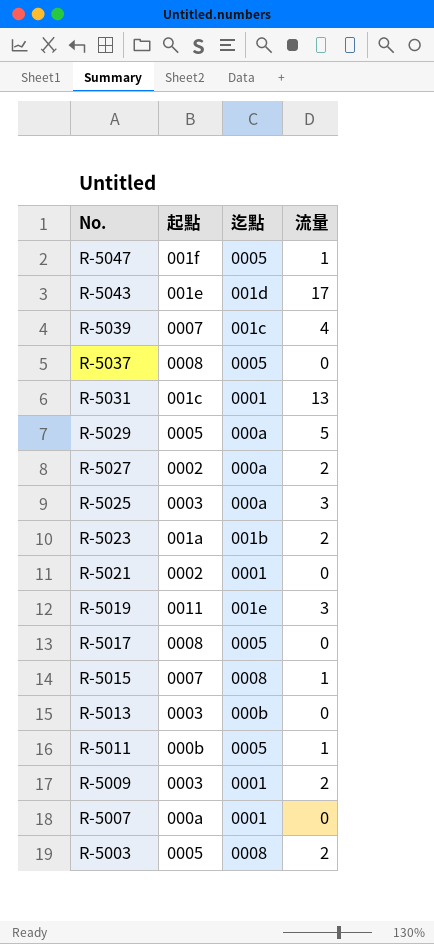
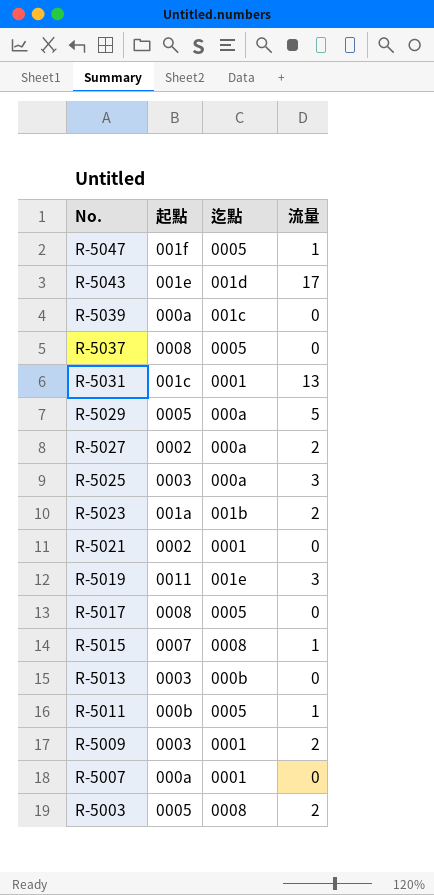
R-5039 | 起點: 0007 -> 000a
R-5039 | 流量: 4 -> 0

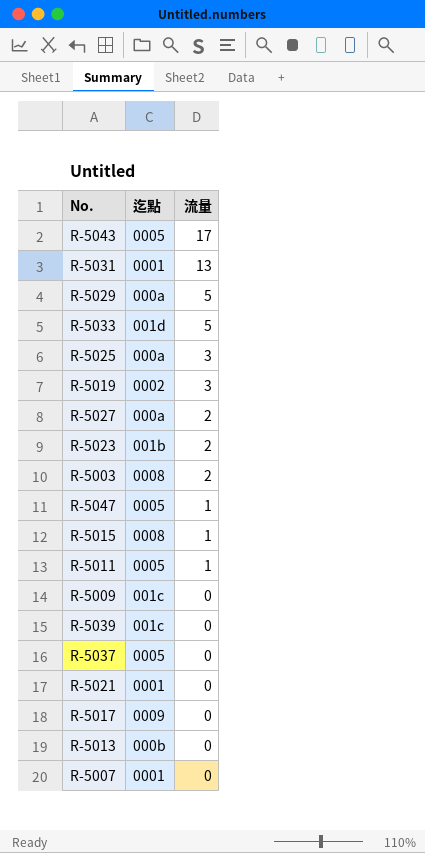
row order: No. descending -> 流量 descending
column 起點 | position: 2 -> none
R-5043 | 迄點: 001d -> 0005
row R-5033: none -> 001d | 5
R-5019 | 迄點: 001e -> 0002
R-5009 | 迄點: 0001 -> 001c
R-5009 | 流量: 2 -> 0
R-5017 | 迄點: 0005 -> 0009

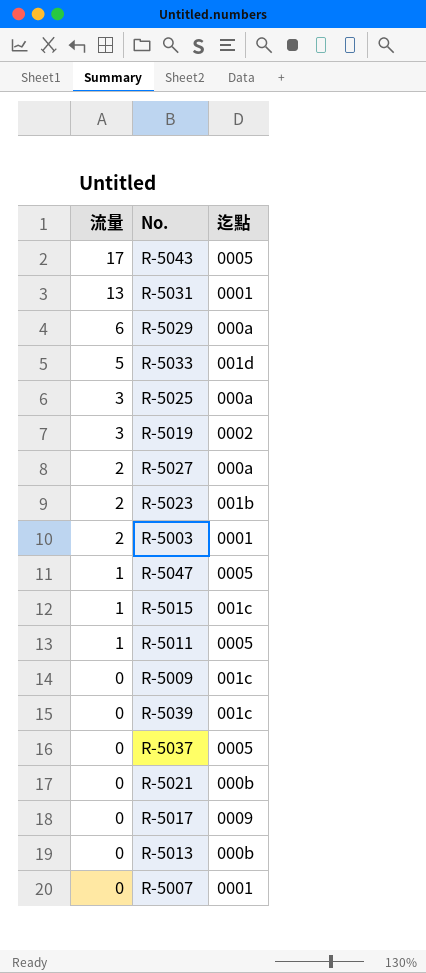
column 流量 | position: 3 -> 1
R-5029 | 流量: 5 -> 6
R-5003 | 迄點: 0008 -> 0001
R-5015 | 迄點: 0008 -> 001c
R-5021 | 迄點: 0001 -> 000b

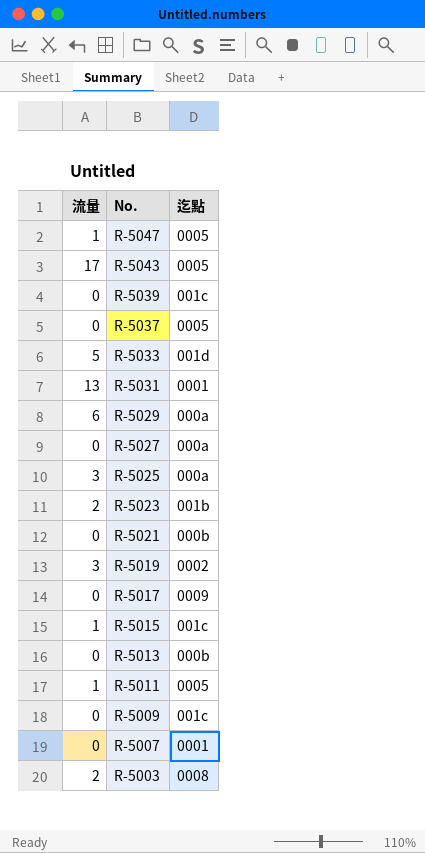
row order: 流量 descending -> No. descending
R-5027 | 流量: 2 -> 0
R-5003 | 迄點: 0001 -> 0008

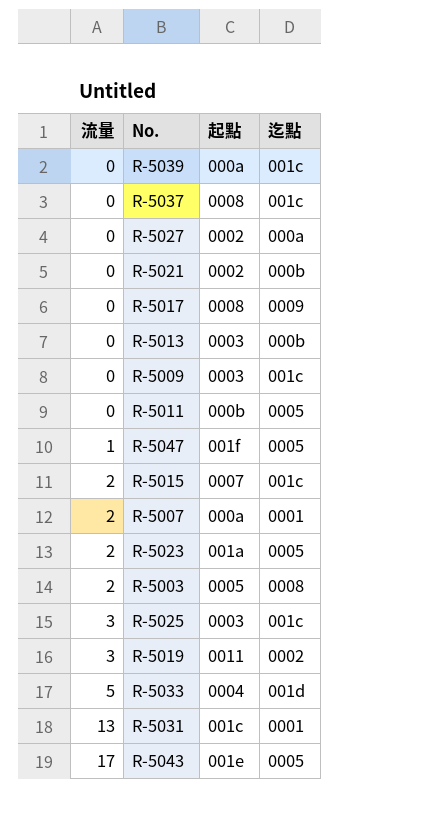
row order: No. descending -> 流量 ascending
column 起點 | position: none -> 3
row R-5029: 6 | 000a -> none
R-5037 | 迄點: 0005 -> 001c
R-5011 | 流量: 1 -> 0
R-5015 | 流量: 1 -> 2
R-5007 | 流量: 0 -> 2
R-5023 | 迄點: 001b -> 0005
R-5025 | 迄點: 000a -> 001c

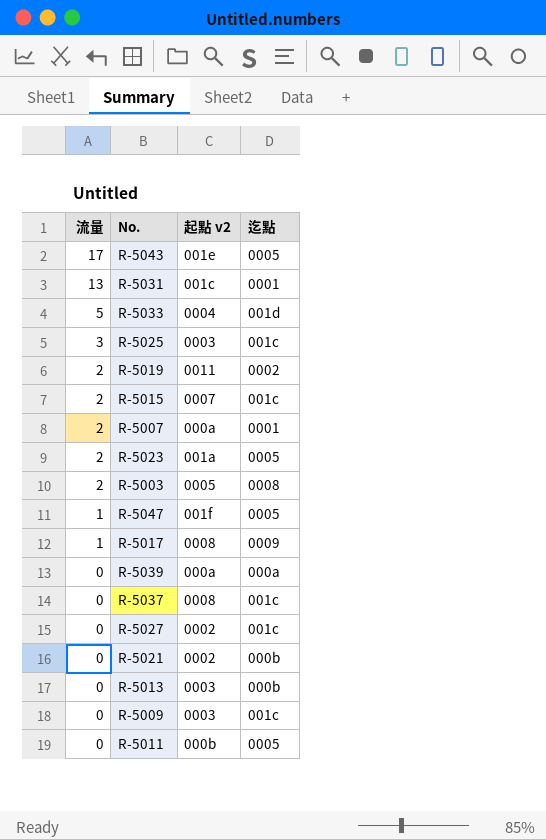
row order: 流量 ascending -> 流量 descending
column name: 起點 -> 起點 v2
R-5019 | 流量: 3 -> 2
R-5017 | 流量: 0 -> 1
R-5039 | 迄點: 001c -> 000a
R-5027 | 迄點: 000a -> 001c

